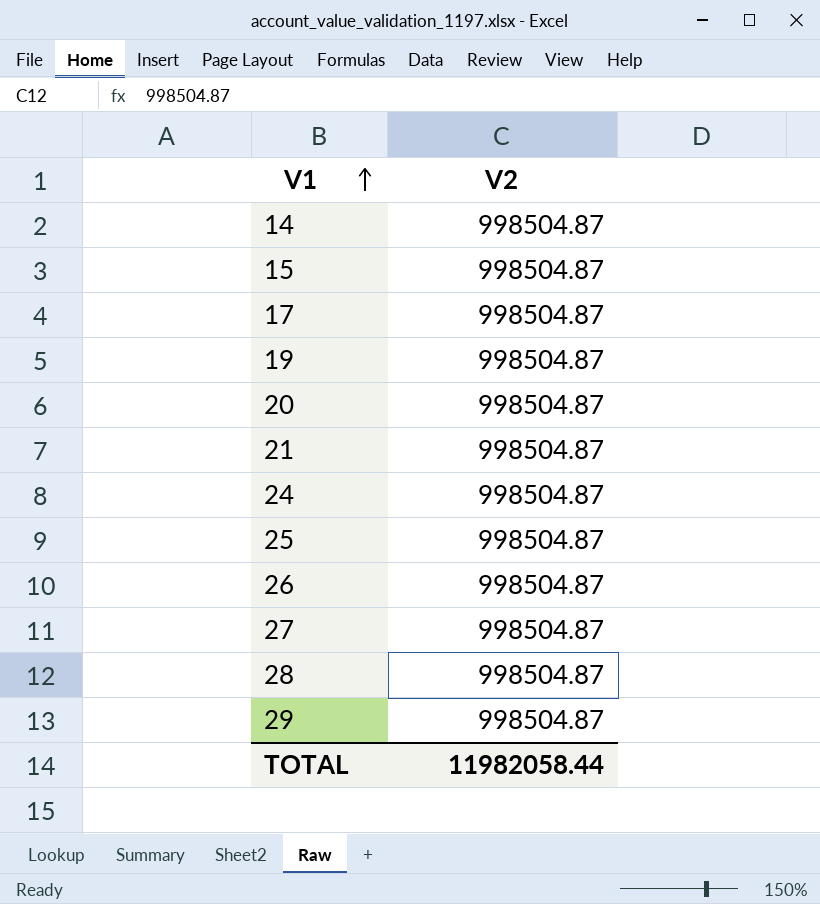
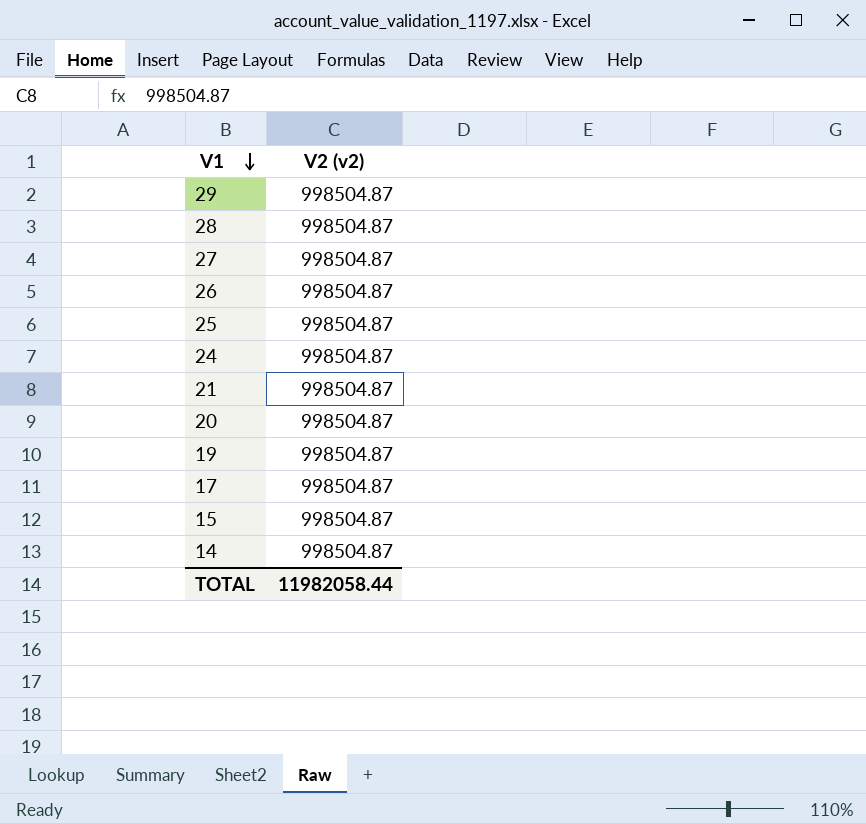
row order: V1 ascending -> V1 descending
column name: V2 -> V2 (v2)

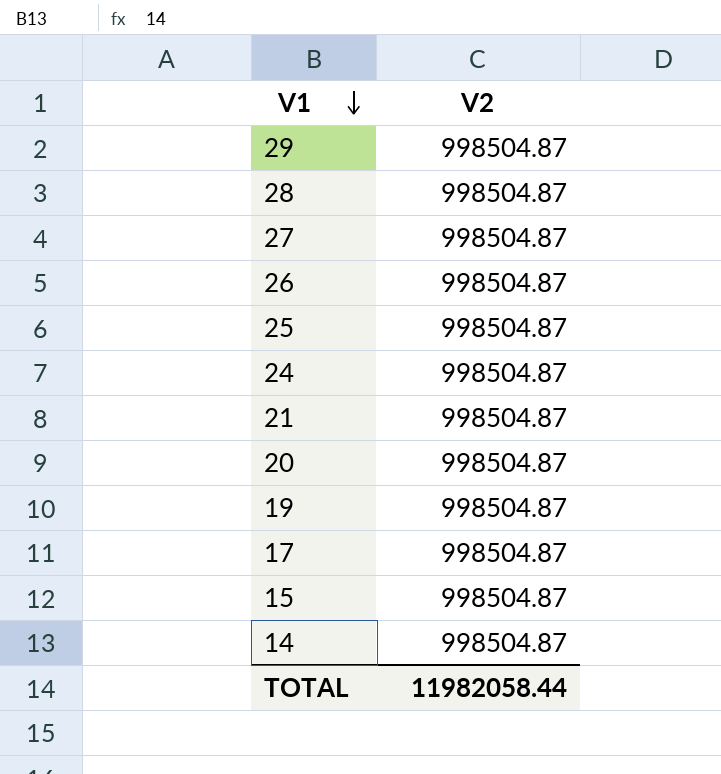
column name: V2 (v2) -> V2

